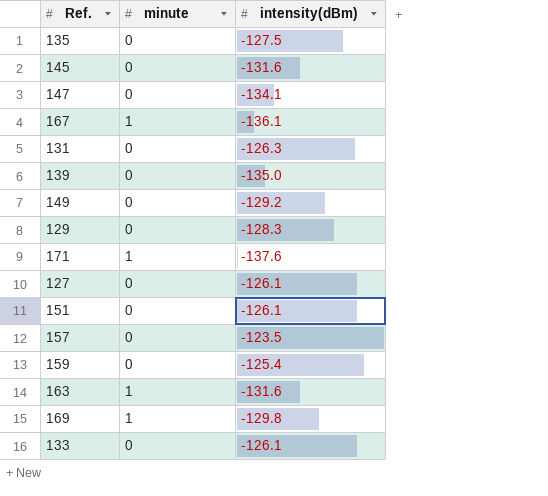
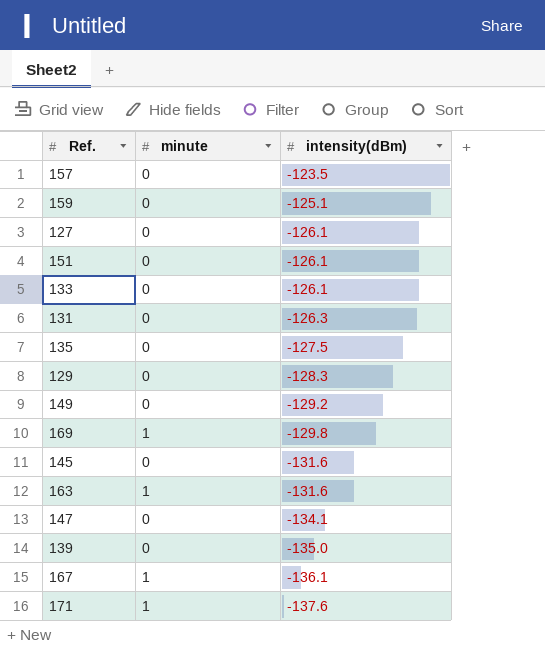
row order: none -> intensity(dBm) descending
159 | intensity(dBm): -125.4 -> -125.1

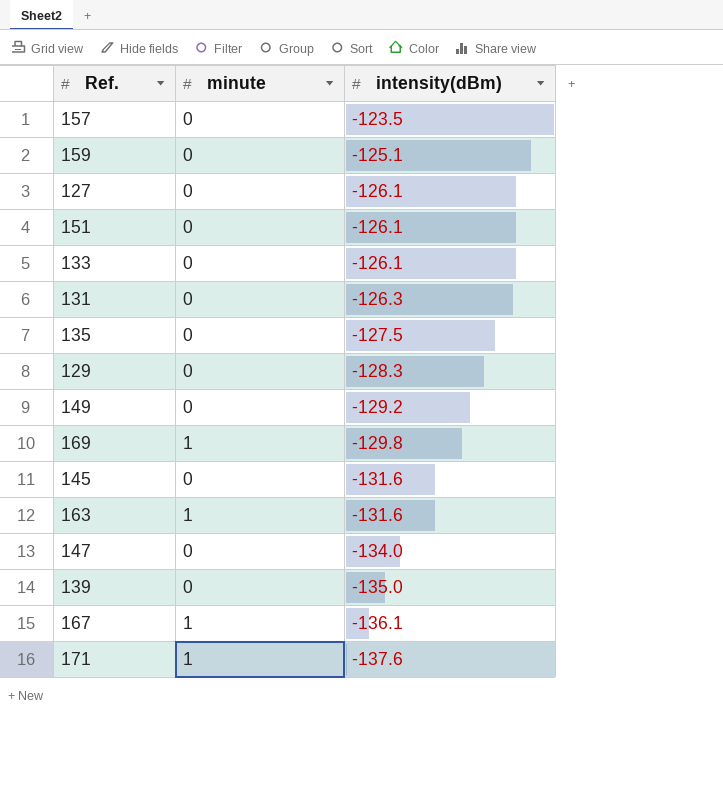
147 | intensity(dBm): -134.1 -> -134.0

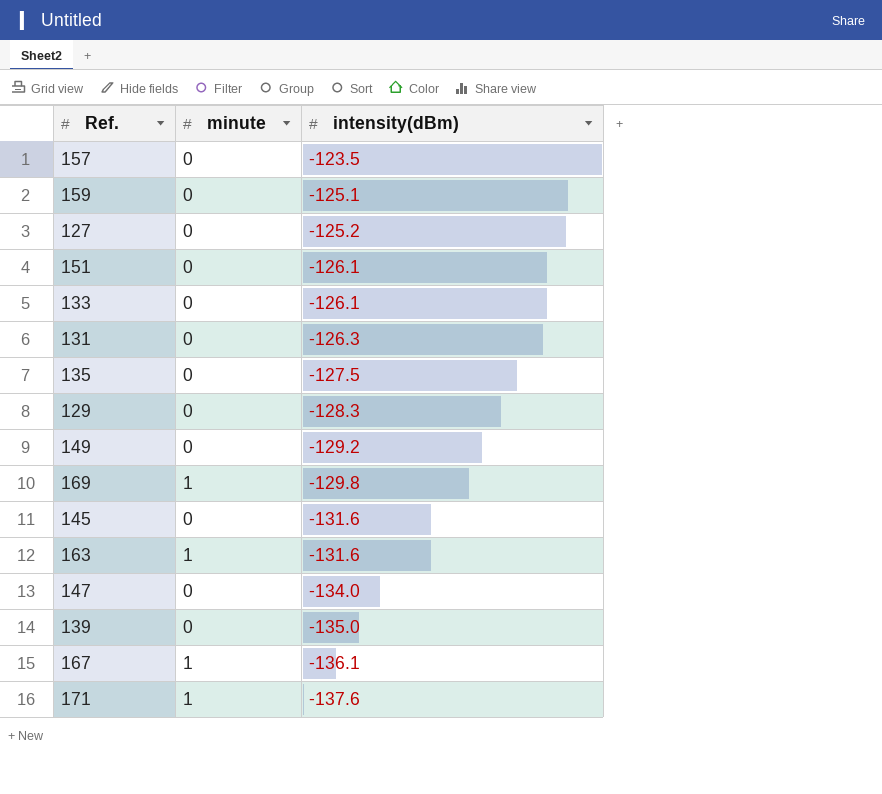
127 | intensity(dBm): -126.1 -> -125.2

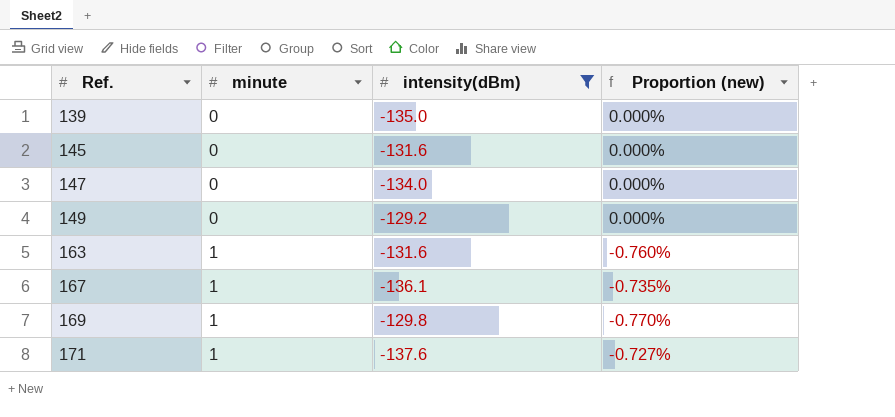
filter: none -> intensity(dBm) <= -129.2
row order: intensity(dBm) descending -> Ref. ascending
column Proportion (new) | formula: none -> [minute] / [intensity(dBm)]

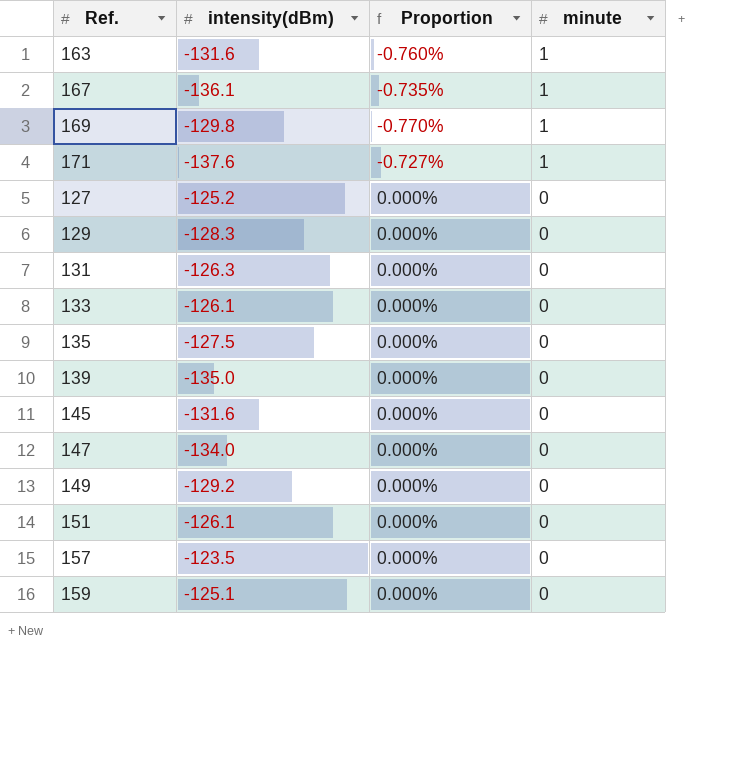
filter: intensity(dBm) <= -129.2 -> none
row order: Ref. ascending -> minute descending
column name: Proportion (new) -> Proportion
column minute | position: 2 -> 4

